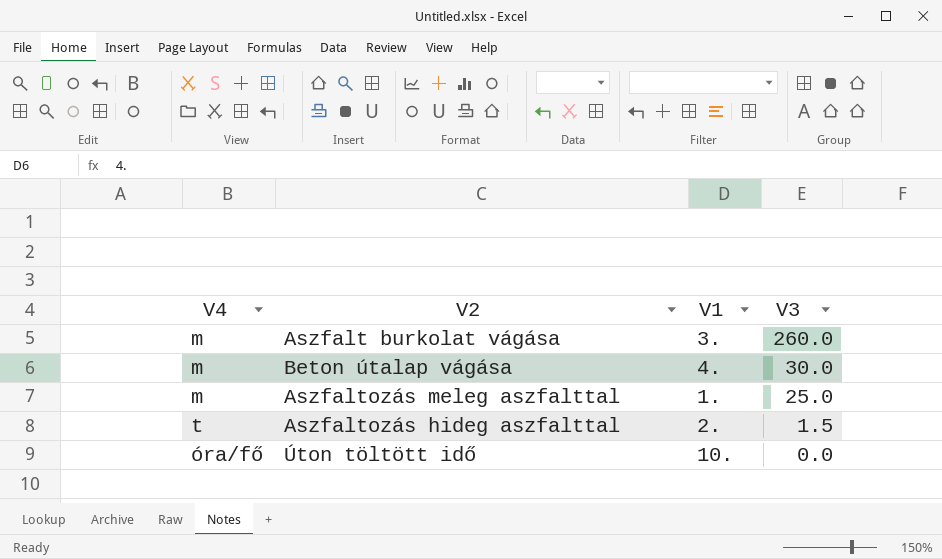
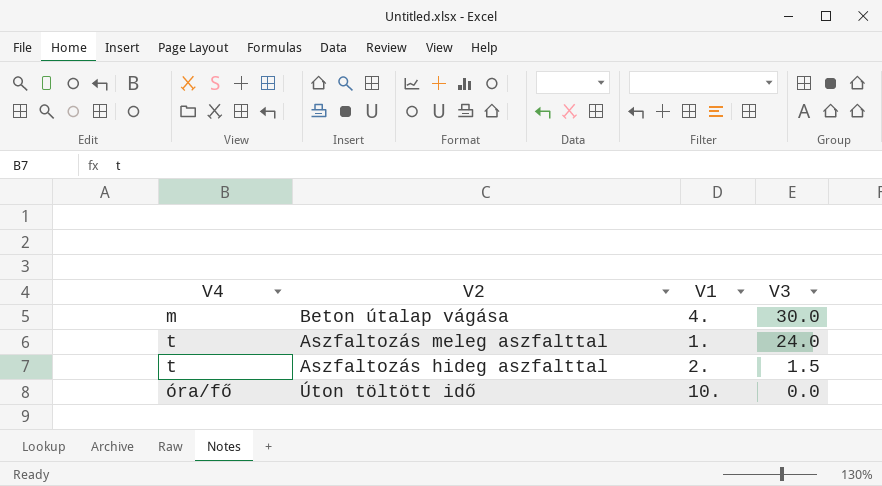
row Aszfalt burkolat vágása: m | 3. | 260.0 -> none
Aszfaltozás meleg aszfalttal | V4: m -> t
Aszfaltozás meleg aszfalttal | V3: 25.0 -> 24.0

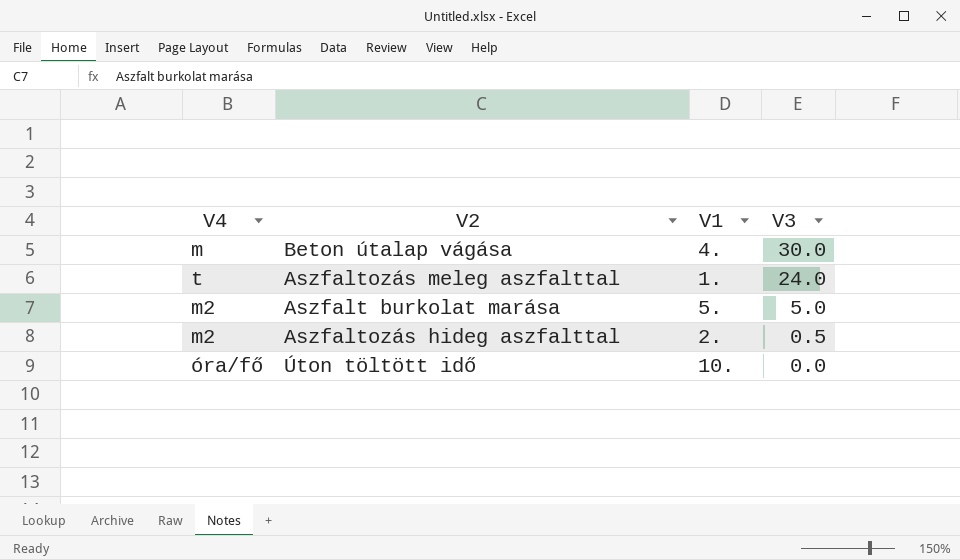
row Aszfalt burkolat marása: none -> m2 | 5. | 5.0
Aszfaltozás hideg aszfalttal | V4: t -> m2
Aszfaltozás hideg aszfalttal | V3: 1.5 -> 0.5

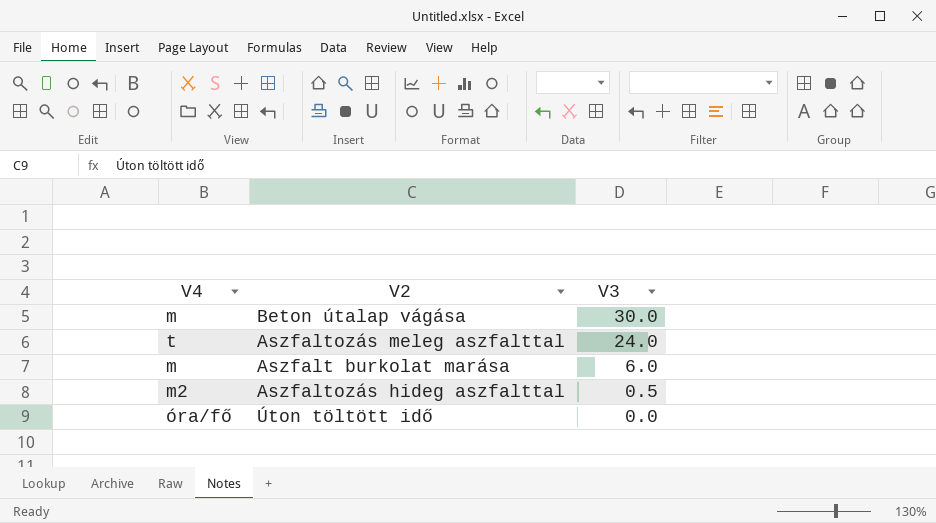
column V1 | position: 3 -> none
Aszfalt burkolat marása | V4: m2 -> m
Aszfalt burkolat marása | V3: 5.0 -> 6.0

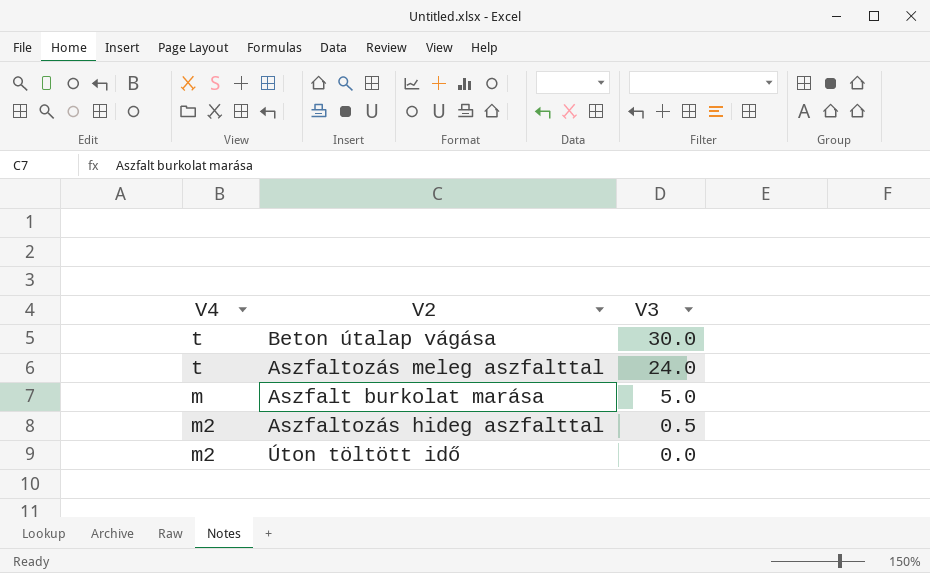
Beton útalap vágása | V4: m -> t
Aszfalt burkolat marása | V3: 6.0 -> 5.0
Úton töltött idő | V4: óra/fő -> m2

